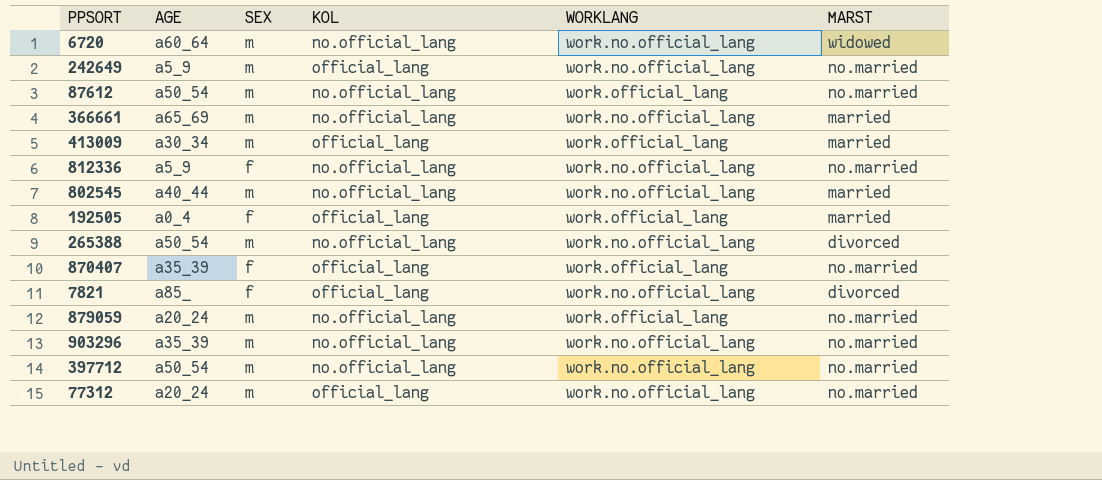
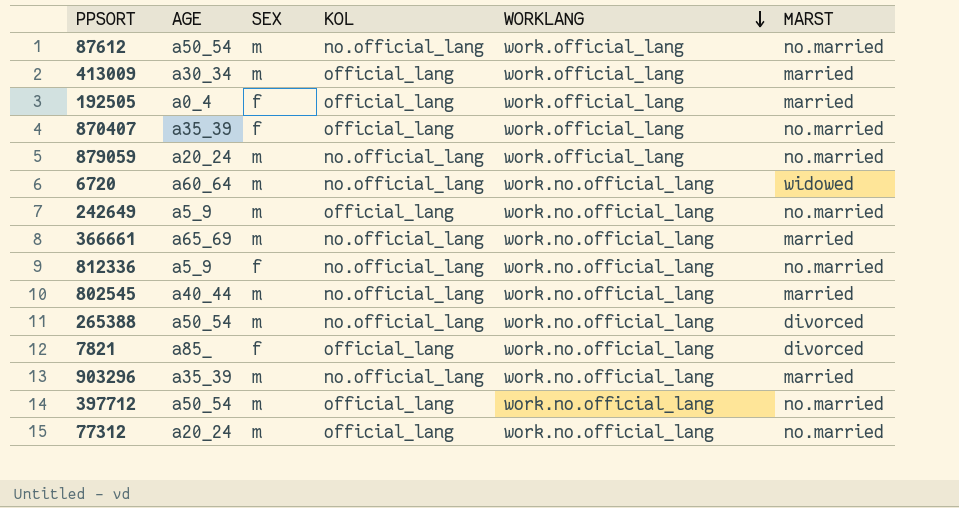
row order: none -> WORKLANG descending
903296 | MARST: no.married -> married
397712 | KOL: no.official_lang -> official_lang

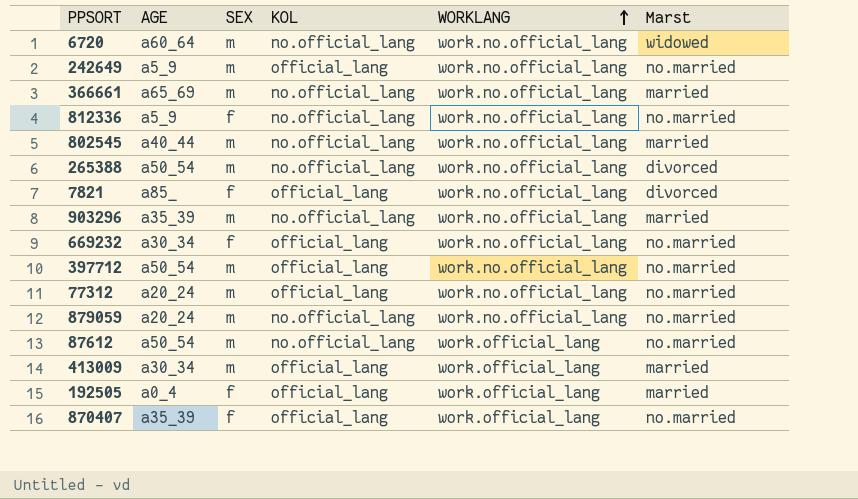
row order: WORKLANG descending -> WORKLANG ascending
column name: MARST -> Marst
row 669232: none -> a30_34 | f | official_lang | work.no.official_lang | no.married
879059 | WORKLANG: work.official_lang -> work.no.official_lang

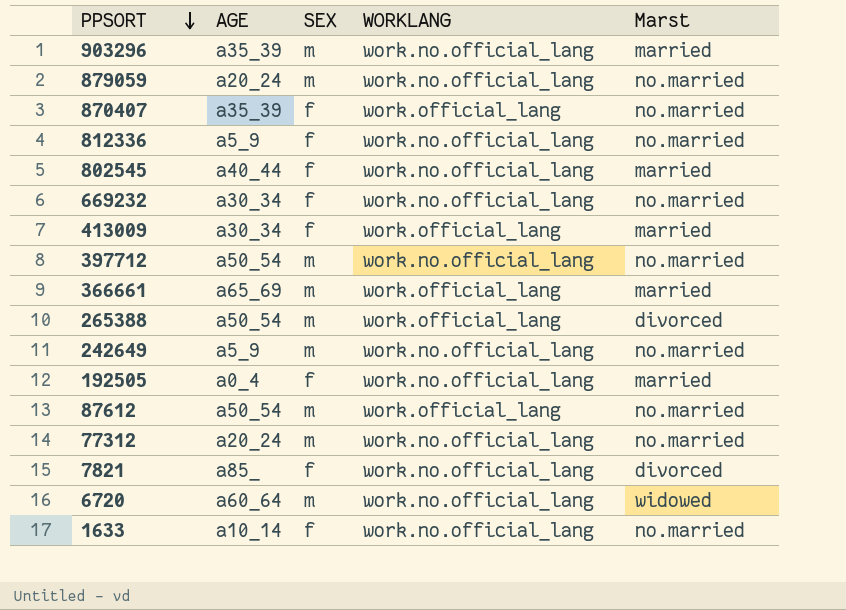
row order: WORKLANG ascending -> PPSORT descending
column KOL | position: 4 -> none
802545 | SEX: m -> f
413009 | SEX: m -> f
366661 | WORKLANG: work.no.official_lang -> work.official_lang
265388 | WORKLANG: work.no.official_lang -> work.official_lang
192505 | WORKLANG: work.official_lang -> work.no.official_lang
row 1633: none -> a10_14 | f | work.no.official_lang | no.married

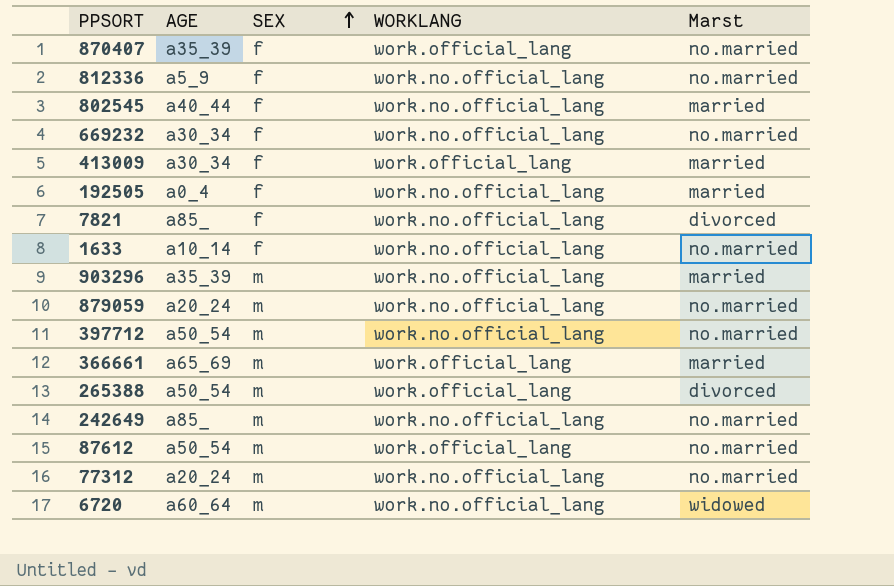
row order: PPSORT descending -> SEX ascending
242649 | AGE: a5_9 -> a85_

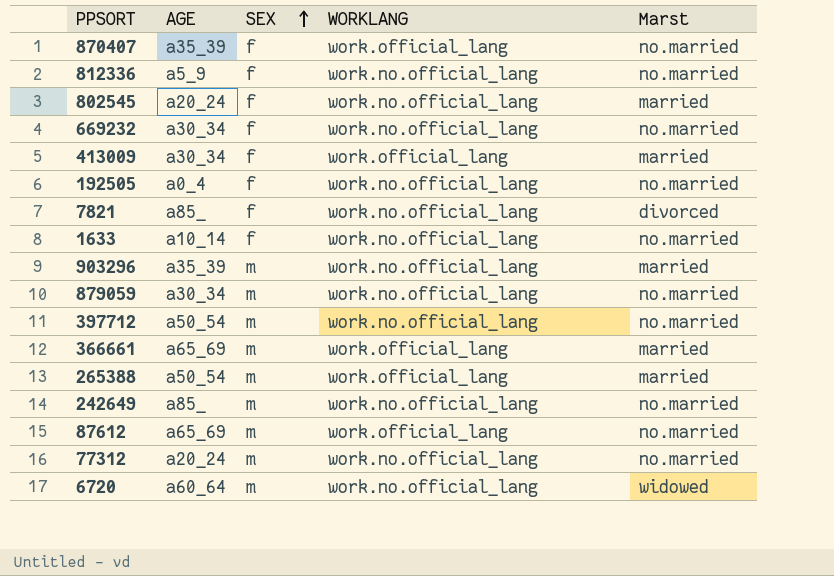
802545 | AGE: a40_44 -> a20_24
192505 | Marst: married -> no.married
879059 | AGE: a20_24 -> a30_34
265388 | Marst: divorced -> married
87612 | AGE: a50_54 -> a65_69

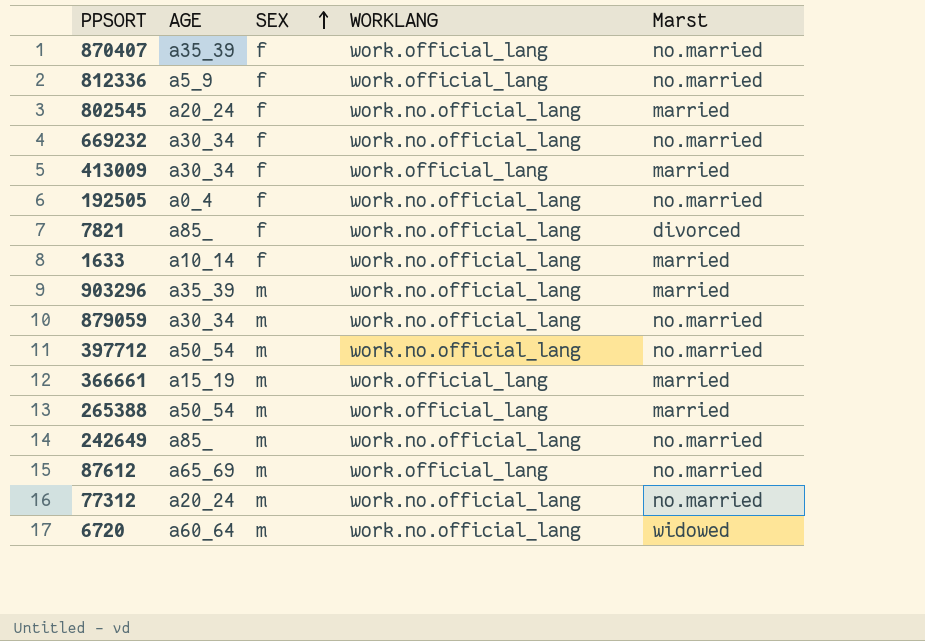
812336 | WORKLANG: work.no.official_lang -> work.official_lang
1633 | Marst: no.married -> married
366661 | AGE: a65_69 -> a15_19

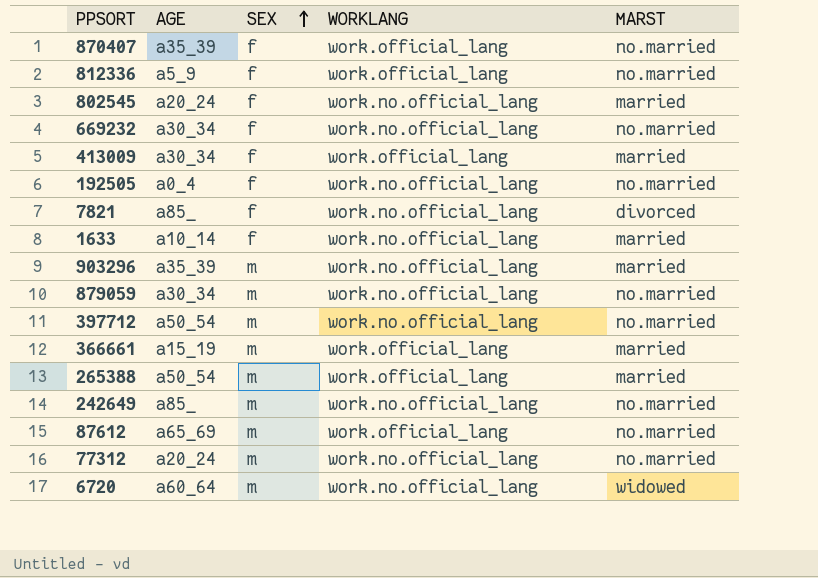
column name: Marst -> MARST

